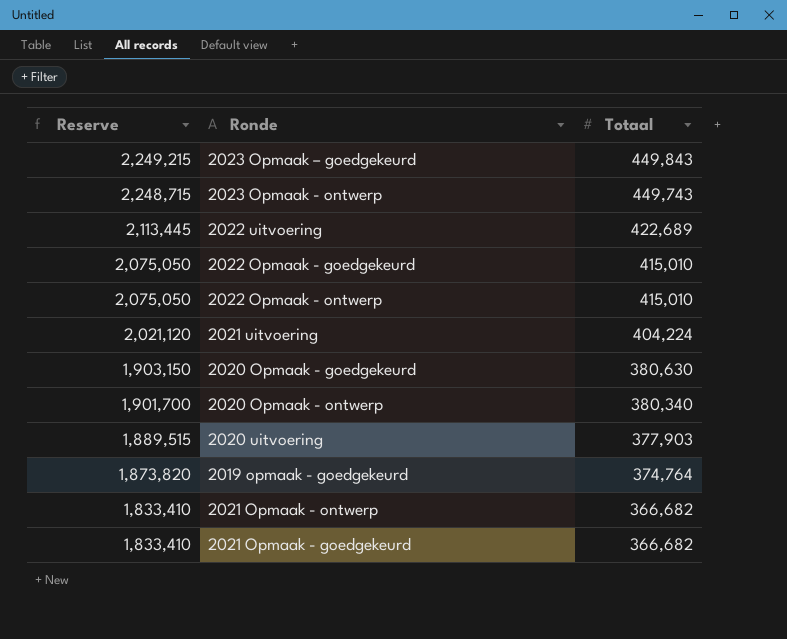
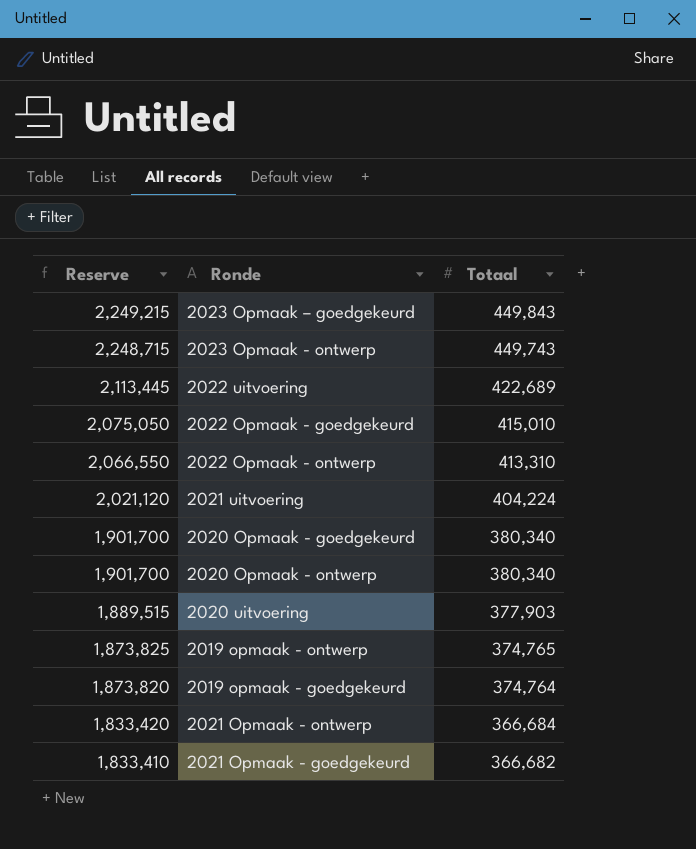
2022 Opmaak - ontwerp | Reserve: 2,075,050 -> 2,066,550
2022 Opmaak - ontwerp | Totaal: 415,010 -> 413,310
2020 Opmaak - goedgekeurd | Reserve: 1,903,150 -> 1,901,700
2020 Opmaak - goedgekeurd | Totaal: 380,630 -> 380,340
row 2019 opmaak - ontwerp: none -> 1,873,825 | 374,765
2021 Opmaak - ontwerp | Reserve: 1,833,410 -> 1,833,420
2021 Opmaak - ontwerp | Totaal: 366,682 -> 366,684

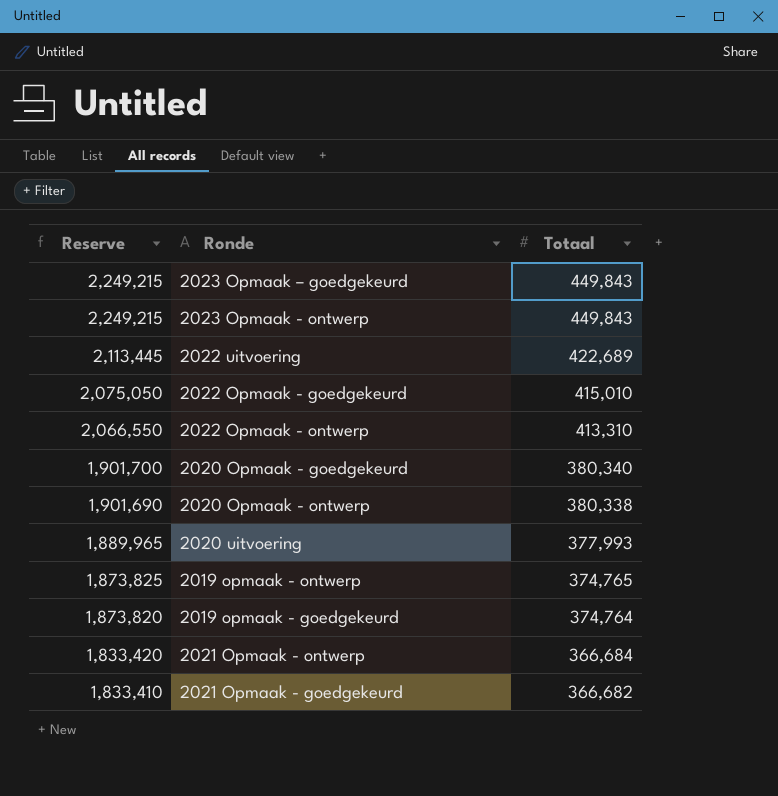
row 2021 uitvoering: 2,021,120 | 404,224 -> none
2023 Opmaak - ontwerp | Reserve: 2,248,715 -> 2,249,215
2023 Opmaak - ontwerp | Totaal: 449,743 -> 449,843
2020 Opmaak - ontwerp | Reserve: 1,901,700 -> 1,901,690
2020 Opmaak - ontwerp | Totaal: 380,340 -> 380,338
2020 uitvoering | Reserve: 1,889,515 -> 1,889,965
2020 uitvoering | Totaal: 377,903 -> 377,993

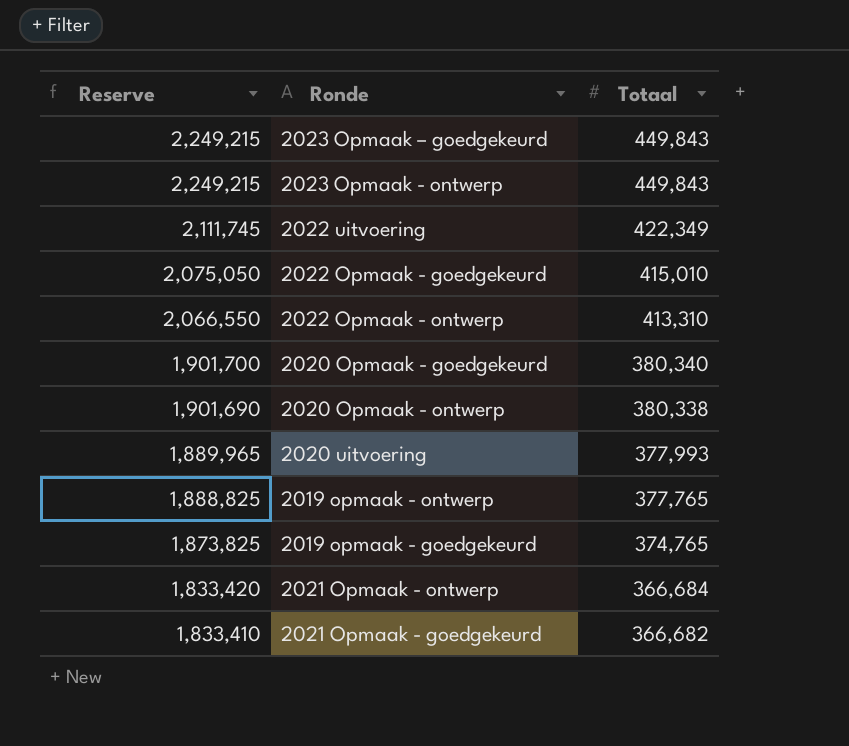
2022 uitvoering | Reserve: 2,113,445 -> 2,111,745
2022 uitvoering | Totaal: 422,689 -> 422,349
2019 opmaak - ontwerp | Reserve: 1,873,825 -> 1,888,825
2019 opmaak - ontwerp | Totaal: 374,765 -> 377,765
2019 opmaak - goedgekeurd | Reserve: 1,873,820 -> 1,873,825
2019 opmaak - goedgekeurd | Totaal: 374,764 -> 374,765

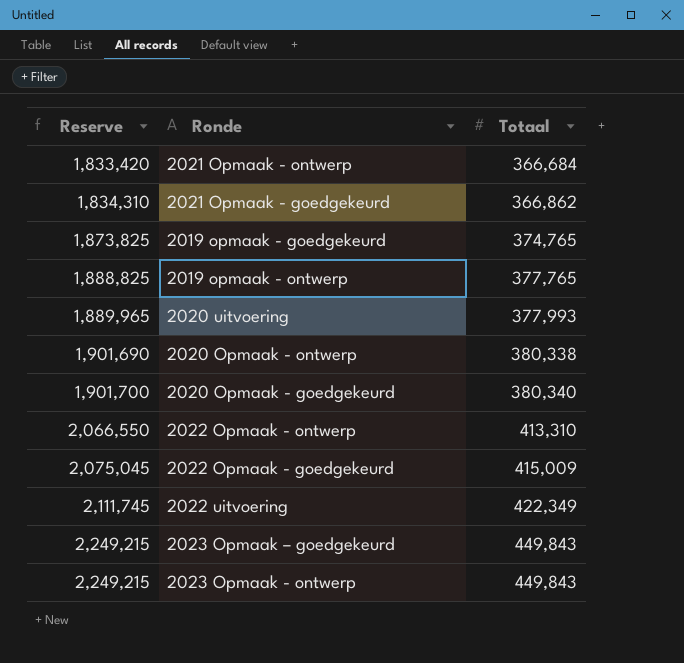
row order: Reserve descending -> Reserve ascending
2021 Opmaak - goedgekeurd | Reserve: 1,833,410 -> 1,834,310
2021 Opmaak - goedgekeurd | Totaal: 366,682 -> 366,862
2022 Opmaak - goedgekeurd | Reserve: 2,075,050 -> 2,075,045
2022 Opmaak - goedgekeurd | Totaal: 415,010 -> 415,009

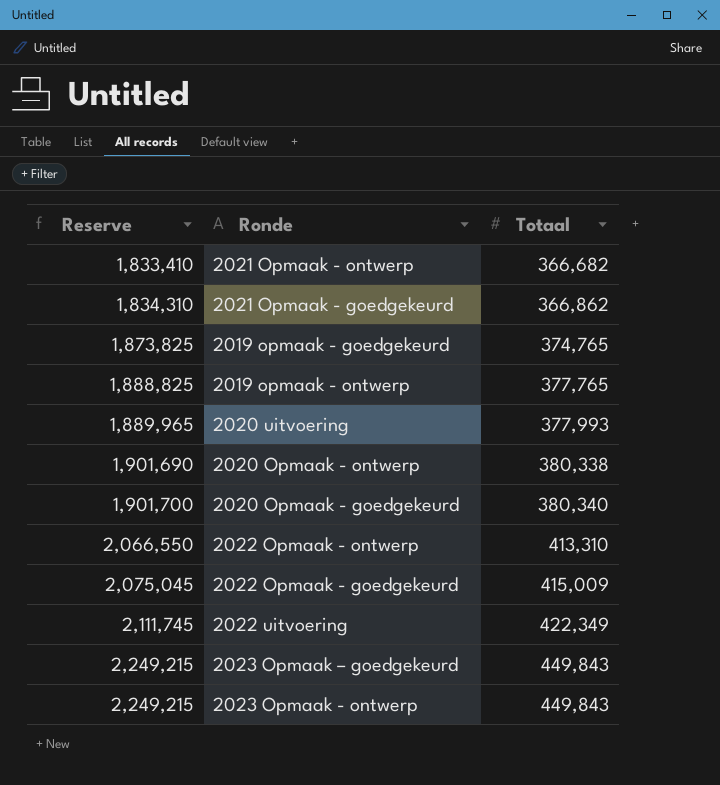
2021 Opmaak - ontwerp | Reserve: 1,833,420 -> 1,833,410
2021 Opmaak - ontwerp | Totaal: 366,684 -> 366,682

